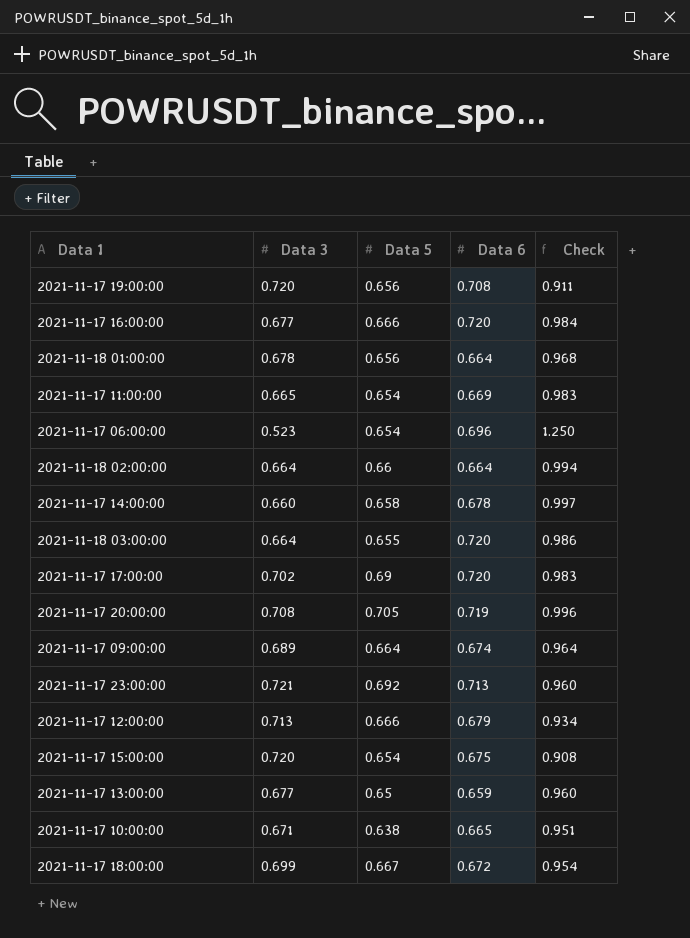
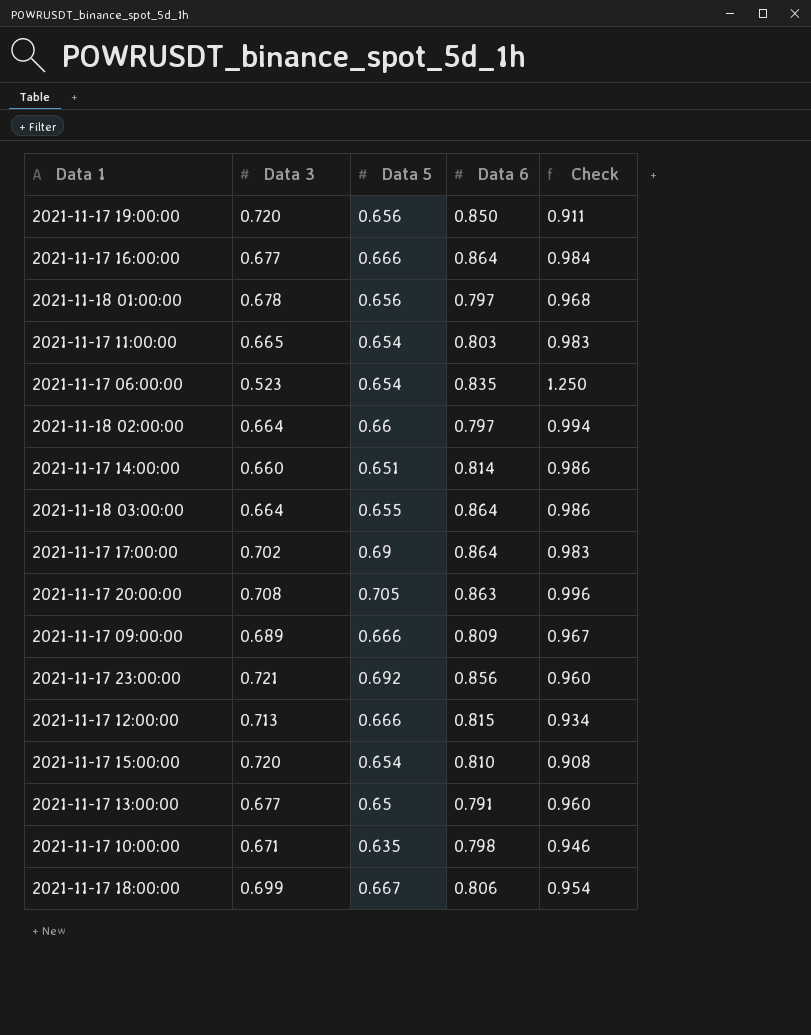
2021-11-17 19:00:00 | Data 6: 0.708 -> 0.850
2021-11-17 16:00:00 | Data 6: 0.720 -> 0.864
2021-11-18 01:00:00 | Data 6: 0.664 -> 0.797
2021-11-17 11:00:00 | Data 6: 0.669 -> 0.803
2021-11-17 06:00:00 | Data 6: 0.696 -> 0.835
2021-11-18 02:00:00 | Data 6: 0.664 -> 0.797
2021-11-17 14:00:00 | Data 5: 0.658 -> 0.651
2021-11-17 14:00:00 | Data 6: 0.678 -> 0.814
2021-11-17 14:00:00 | Check: 0.997 -> 0.986
2021-11-18 03:00:00 | Data 6: 0.720 -> 0.864
2021-11-17 17:00:00 | Data 6: 0.720 -> 0.864
2021-11-17 20:00:00 | Data 6: 0.719 -> 0.863
2021-11-17 09:00:00 | Data 5: 0.664 -> 0.666
2021-11-17 09:00:00 | Data 6: 0.674 -> 0.809
2021-11-17 09:00:00 | Check: 0.964 -> 0.967
2021-11-17 23:00:00 | Data 6: 0.713 -> 0.856
2021-11-17 12:00:00 | Data 6: 0.679 -> 0.815
2021-11-17 15:00:00 | Data 6: 0.675 -> 0.810
2021-11-17 13:00:00 | Data 6: 0.659 -> 0.791
2021-11-17 10:00:00 | Data 5: 0.638 -> 0.635
2021-11-17 10:00:00 | Data 6: 0.665 -> 0.798
2021-11-17 10:00:00 | Check: 0.951 -> 0.946
2021-11-17 18:00:00 | Data 6: 0.672 -> 0.806

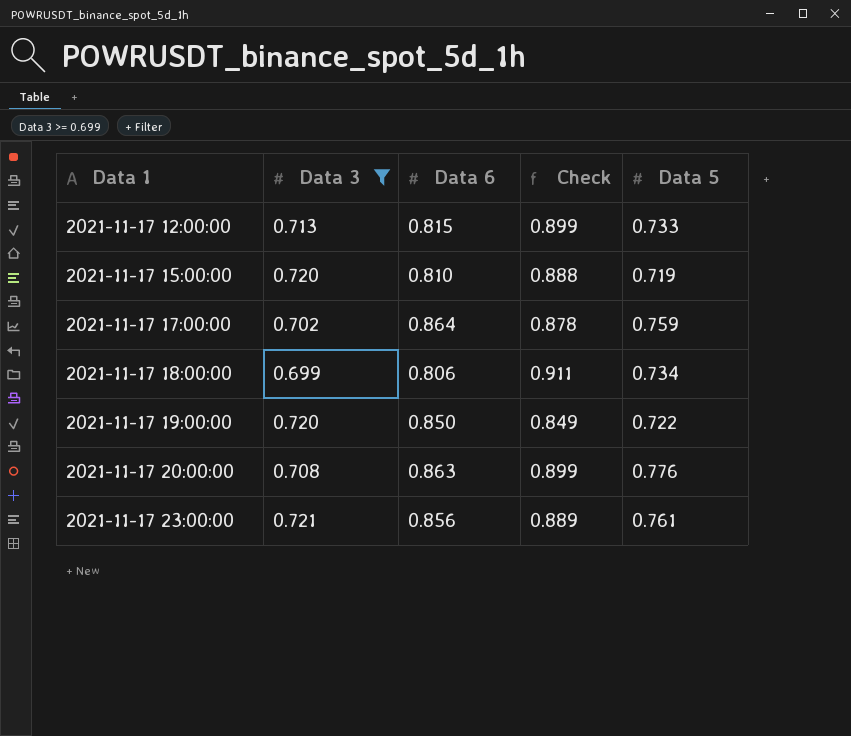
filter: none -> Data 3 >= 0.699
row order: none -> Data 1 ascending
column Check | formula: [Data 5] / [Data 3] -> [Data 5] / [Data 6]
column Data 5 | position: 3 -> 5
2021-11-17 12:00:00 | Data 5: 0.666 -> 0.733
2021-11-17 15:00:00 | Data 5: 0.654 -> 0.719
2021-11-17 17:00:00 | Data 5: 0.69 -> 0.759
2021-11-17 18:00:00 | Data 5: 0.667 -> 0.734
2021-11-17 19:00:00 | Data 5: 0.656 -> 0.722
2021-11-17 20:00:00 | Data 5: 0.705 -> 0.776
2021-11-17 23:00:00 | Data 5: 0.692 -> 0.761

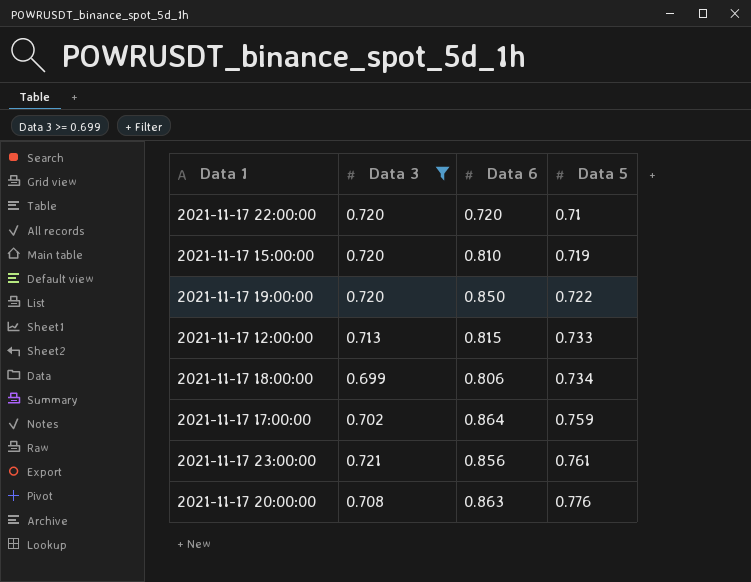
row order: Data 1 ascending -> Data 5 ascending
column Check | formula: [Data 5] / [Data 6] -> none
row 2021-11-17 22:00:00: none -> 0.720 | 0.720 | 0.71

